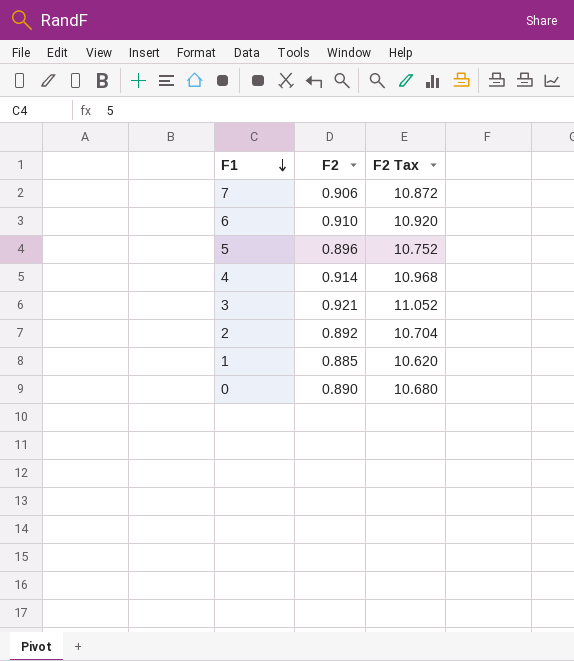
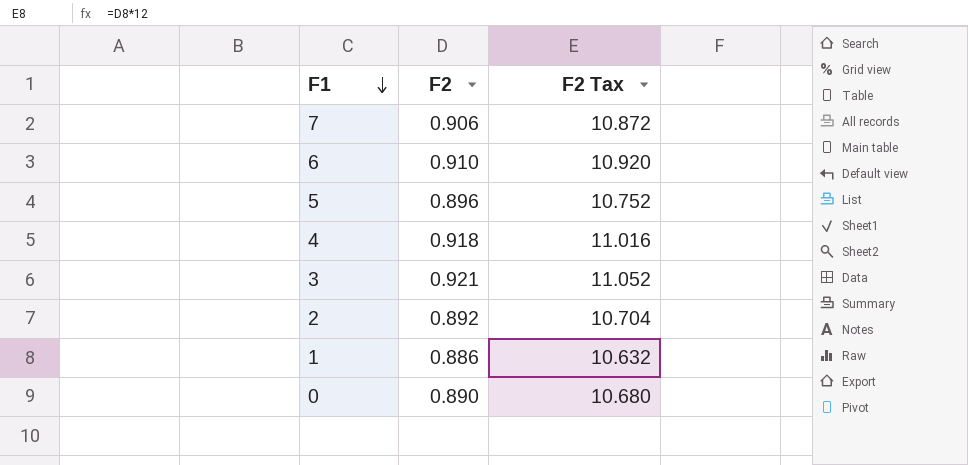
4 | F2: 0.914 -> 0.918
4 | F2 Tax: 10.968 -> 11.016
1 | F2: 0.885 -> 0.886
1 | F2 Tax: 10.620 -> 10.632

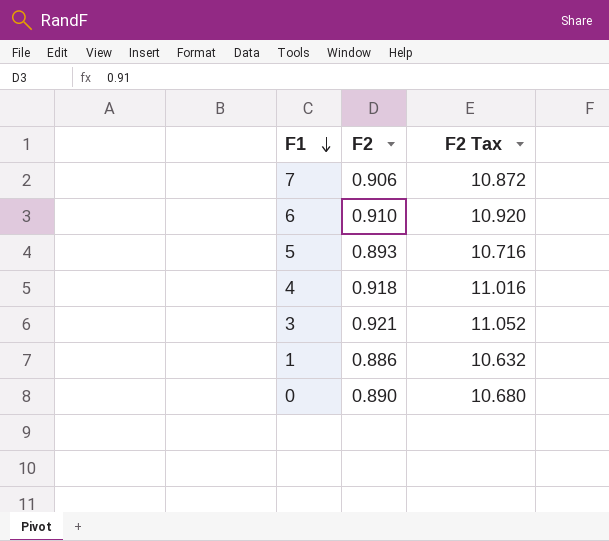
row 2: 0.892 | 10.704 -> none
5 | F2: 0.896 -> 0.893
5 | F2 Tax: 10.752 -> 10.716

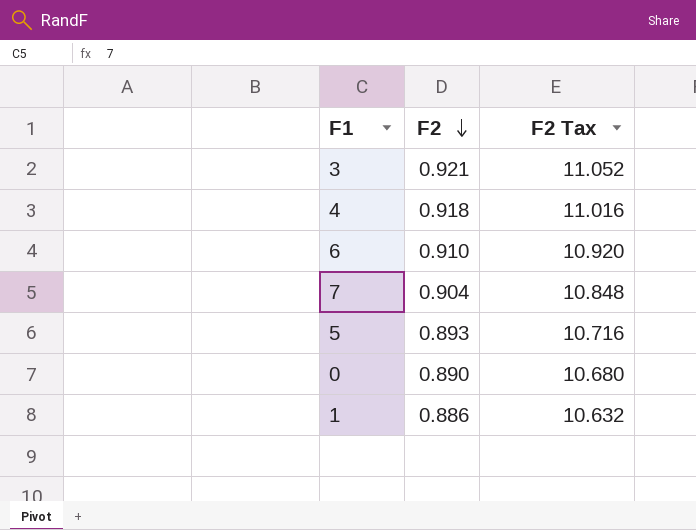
row order: F1 descending -> F2 descending
7 | F2: 0.906 -> 0.904
7 | F2 Tax: 10.872 -> 10.848

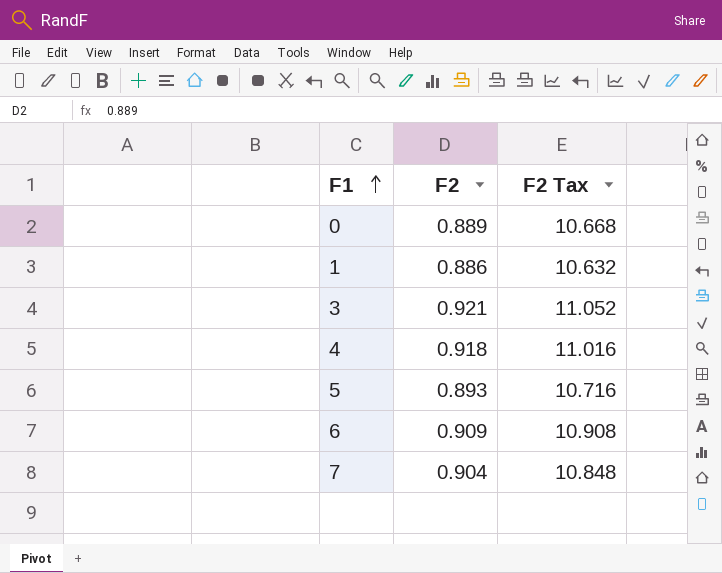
row order: F2 descending -> F1 ascending
0 | F2: 0.890 -> 0.889
0 | F2 Tax: 10.680 -> 10.668
6 | F2: 0.910 -> 0.909
6 | F2 Tax: 10.920 -> 10.908

